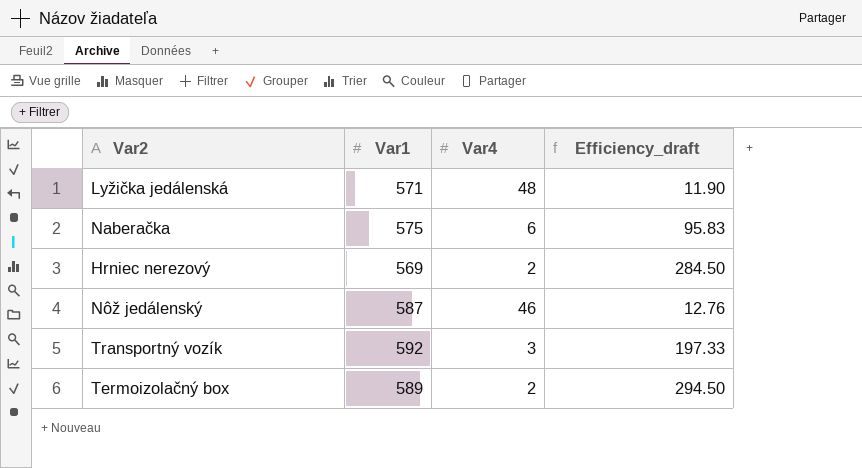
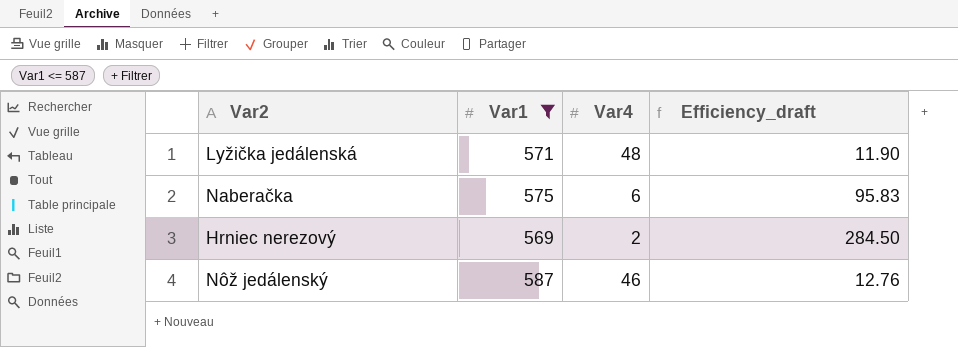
filter: none -> Var1 <= 587

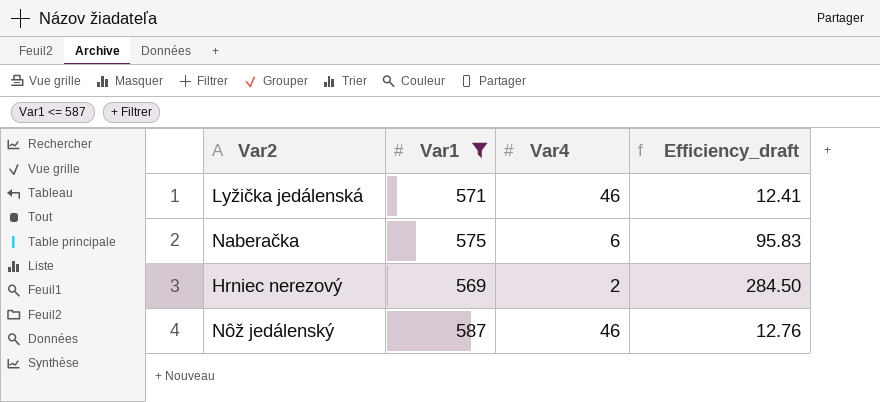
Lyžička jedálenská | Var4: 48 -> 46
Lyžička jedálenská | Efficiency_draft: 11.90 -> 12.41

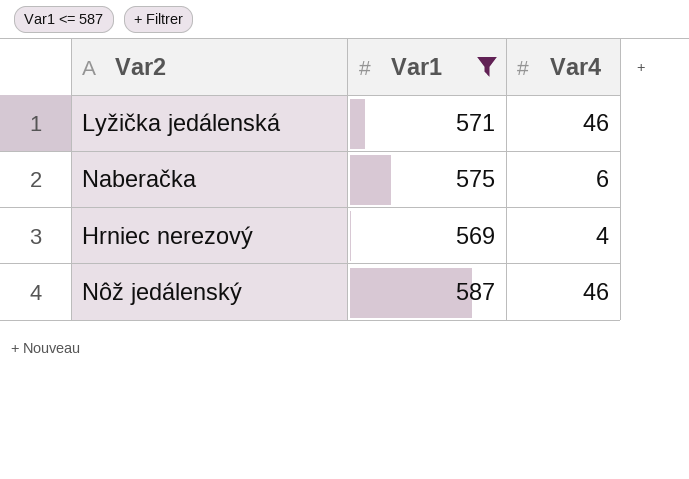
column Efficiency_draft | formula: [Var1] / [Var4] -> none
Hrniec nerezový | Var4: 2 -> 4

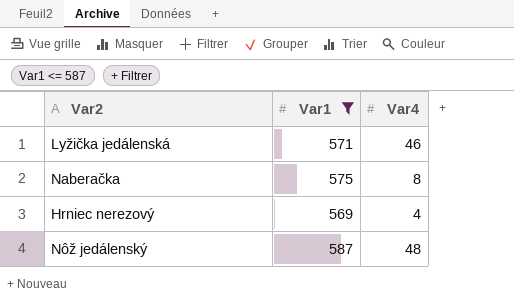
Naberačka | Var4: 6 -> 8
Nôž jedálenský | Var4: 46 -> 48

